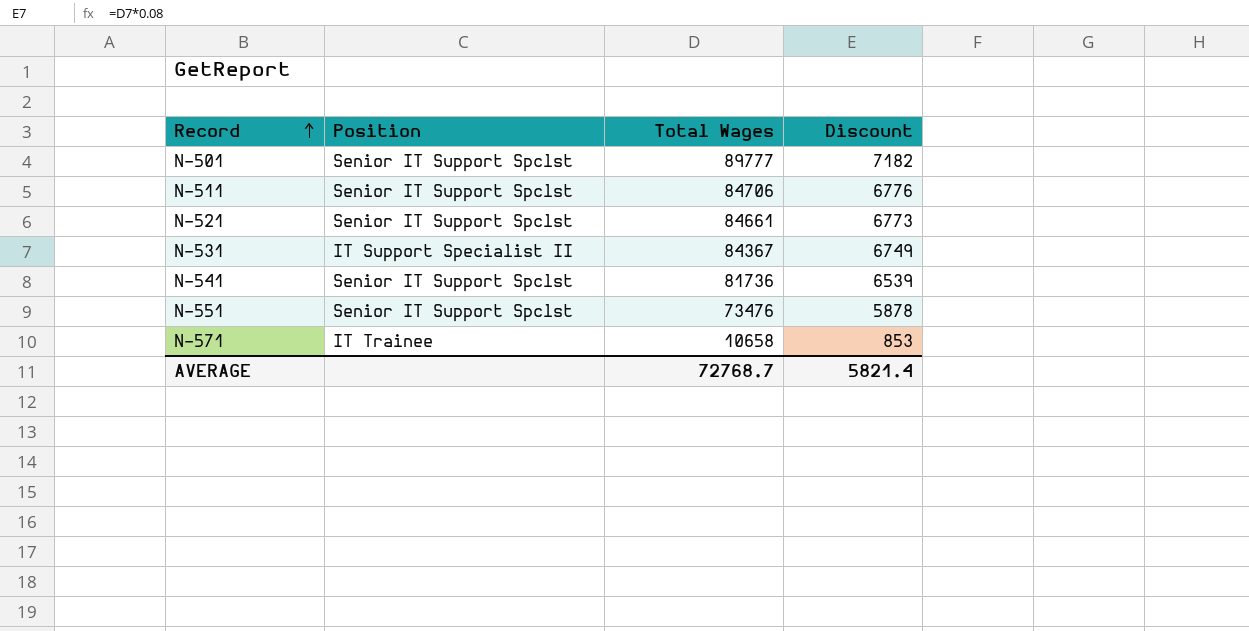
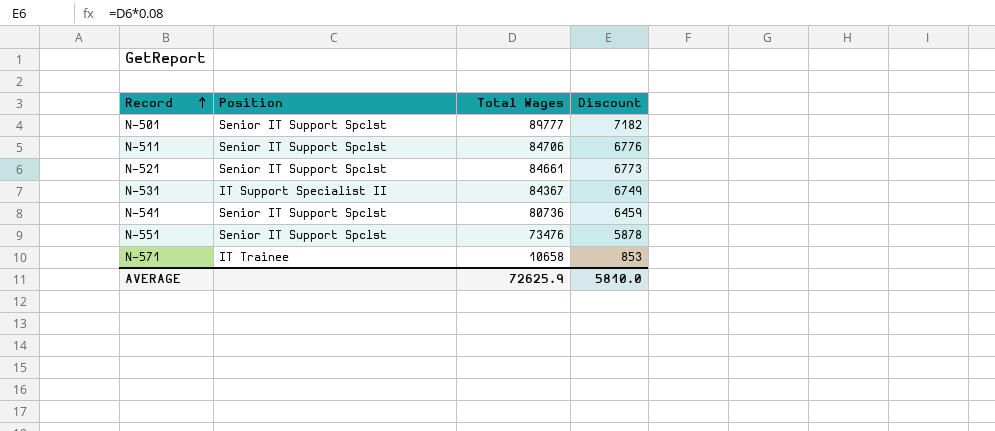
N-541 | Total Wages: 81736 -> 80736
N-541 | Discount: 6539 -> 6459
AVERAGE | Total Wages: 72768.7 -> 72625.9
AVERAGE | Discount: 5821.4 -> 5810.0

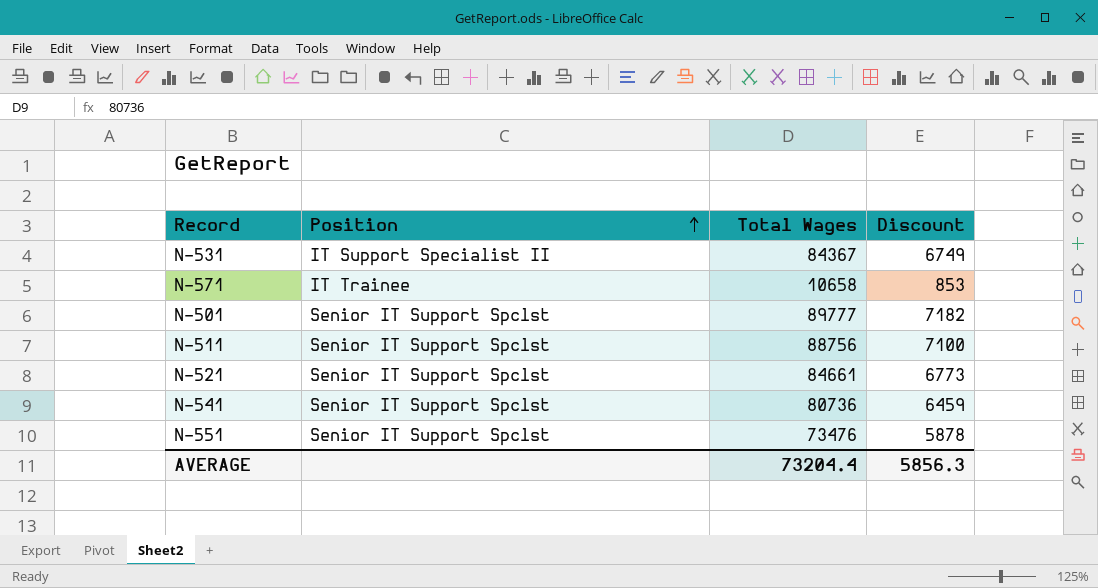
row order: Record ascending -> Position ascending
N-511 | Total Wages: 84706 -> 88756
N-511 | Discount: 6776 -> 7100
AVERAGE | Total Wages: 72625.9 -> 73204.4
AVERAGE | Discount: 5810.0 -> 5856.3

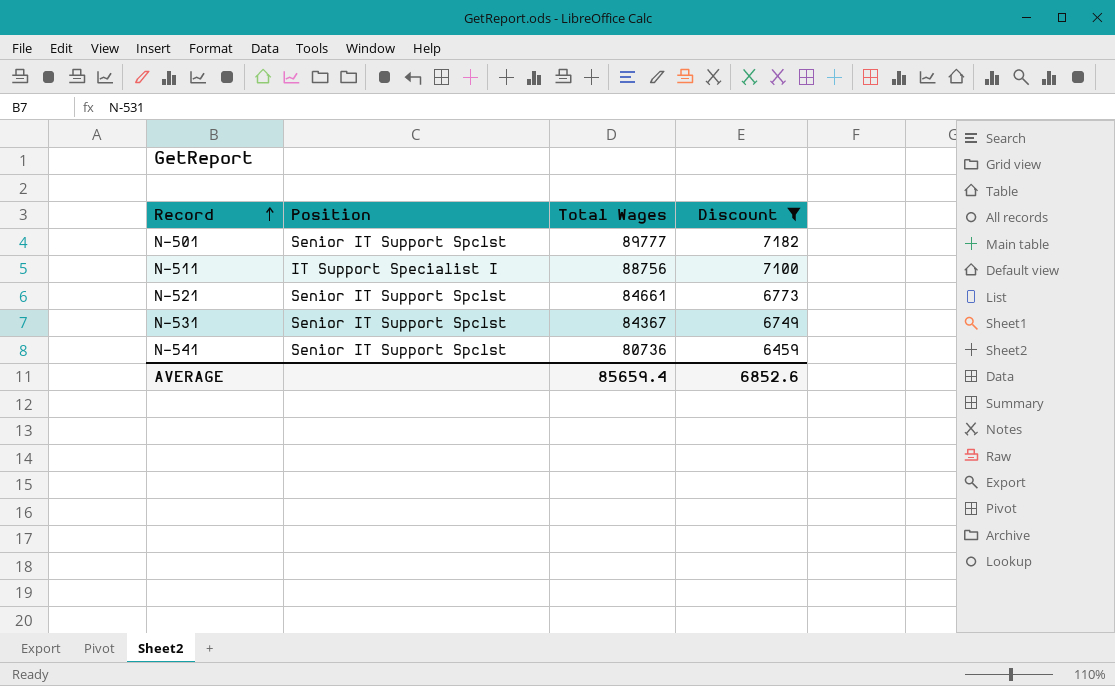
filter: none -> Discount >= 6459
row order: Position ascending -> Record ascending
N-511 | Position: Senior IT Support Spclst -> IT Support Specialist I
N-531 | Position: IT Support Specialist II -> Senior IT Support Spclst
AVERAGE | Total Wages: 73204.4 -> 85659.4
AVERAGE | Discount: 5856.3 -> 6852.6

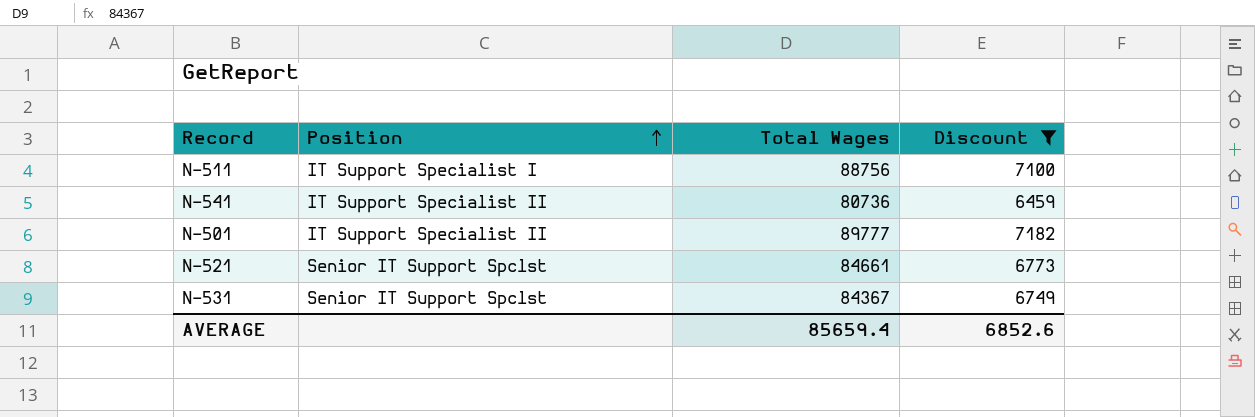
row order: Record ascending -> Position ascending
N-541 | Position: Senior IT Support Spclst -> IT Support Specialist II
N-501 | Position: Senior IT Support Spclst -> IT Support Specialist II

